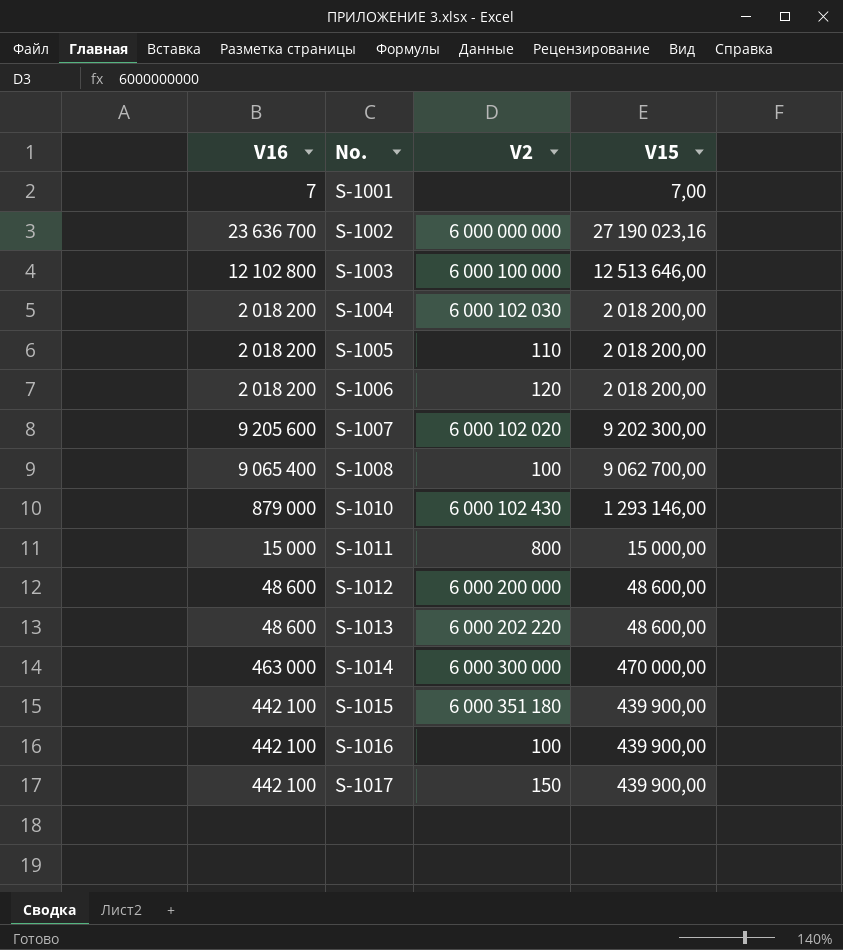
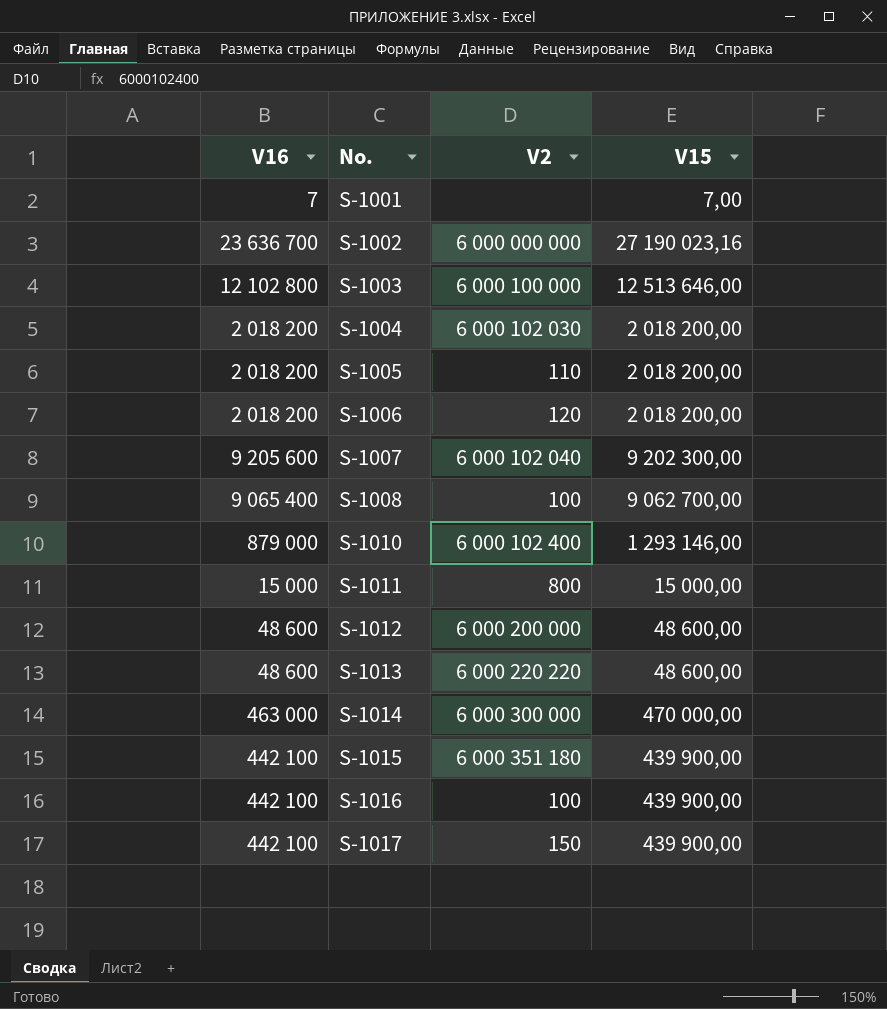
S-1007 | V2: 6 000 102 020 -> 6 000 102 040
S-1010 | V2: 6 000 102 430 -> 6 000 102 400
S-1013 | V2: 6 000 202 220 -> 6 000 220 220

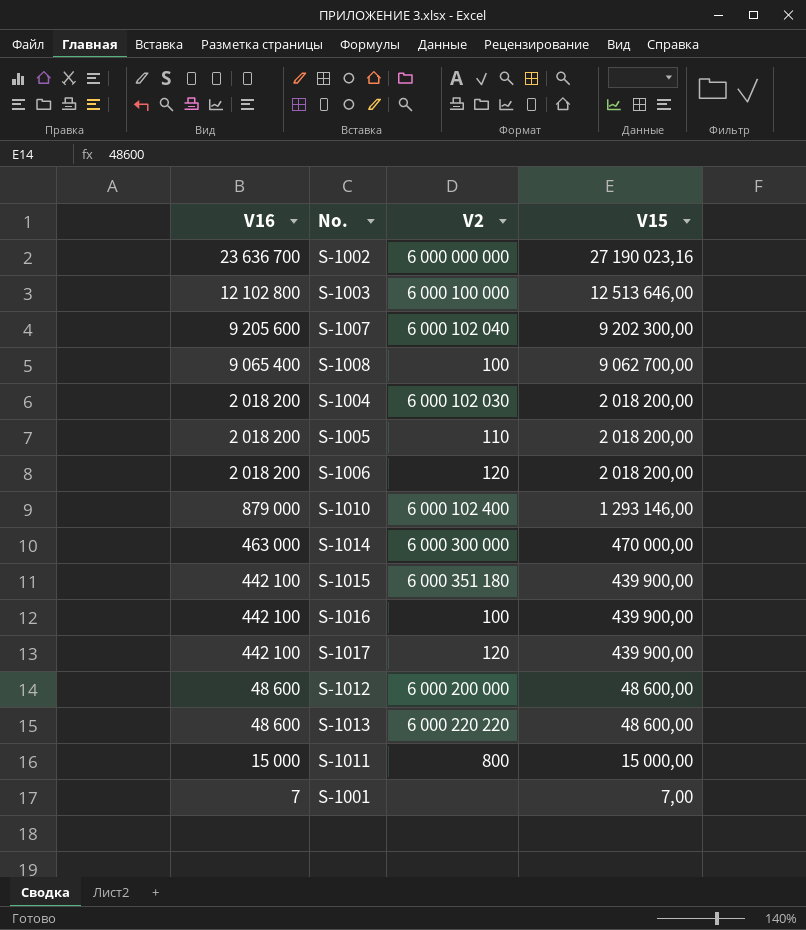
row order: No. ascending -> V16 descending
S-1017 | V2: 150 -> 120

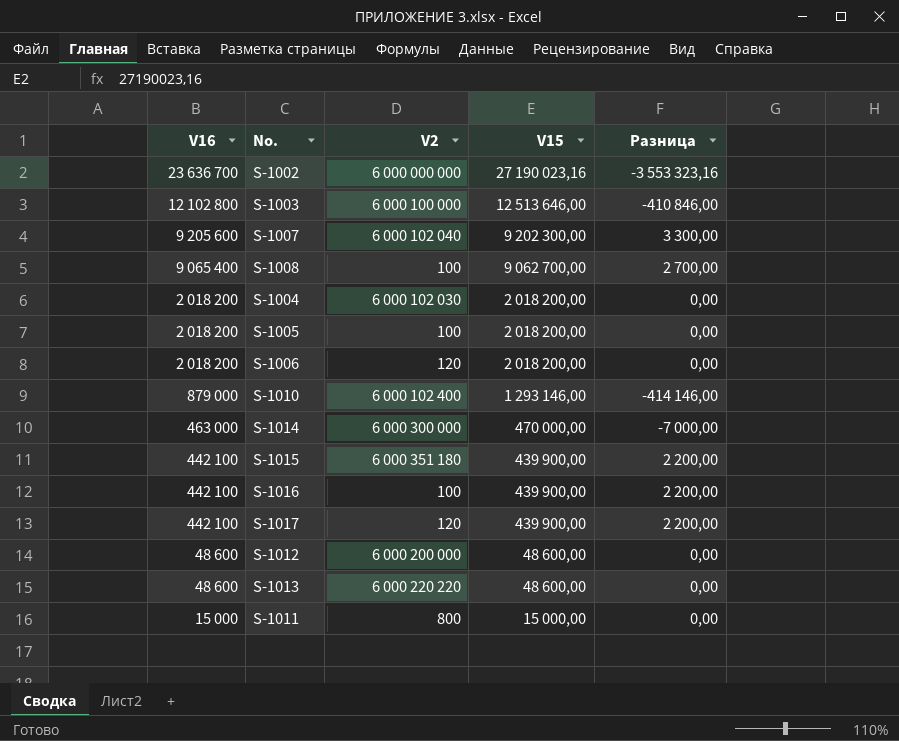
column Разница | formula: none -> [V16] - [V15]
row S-1001: 7 | none | 7,00 -> none
S-1005 | V2: 110 -> 100

